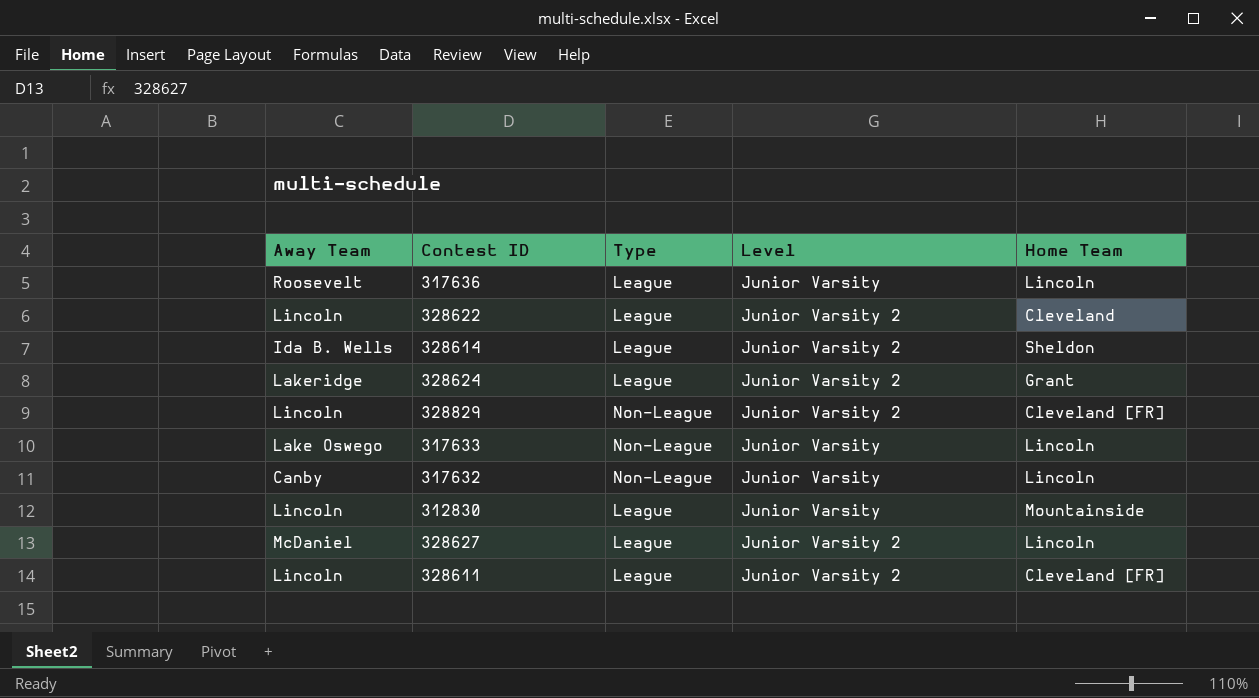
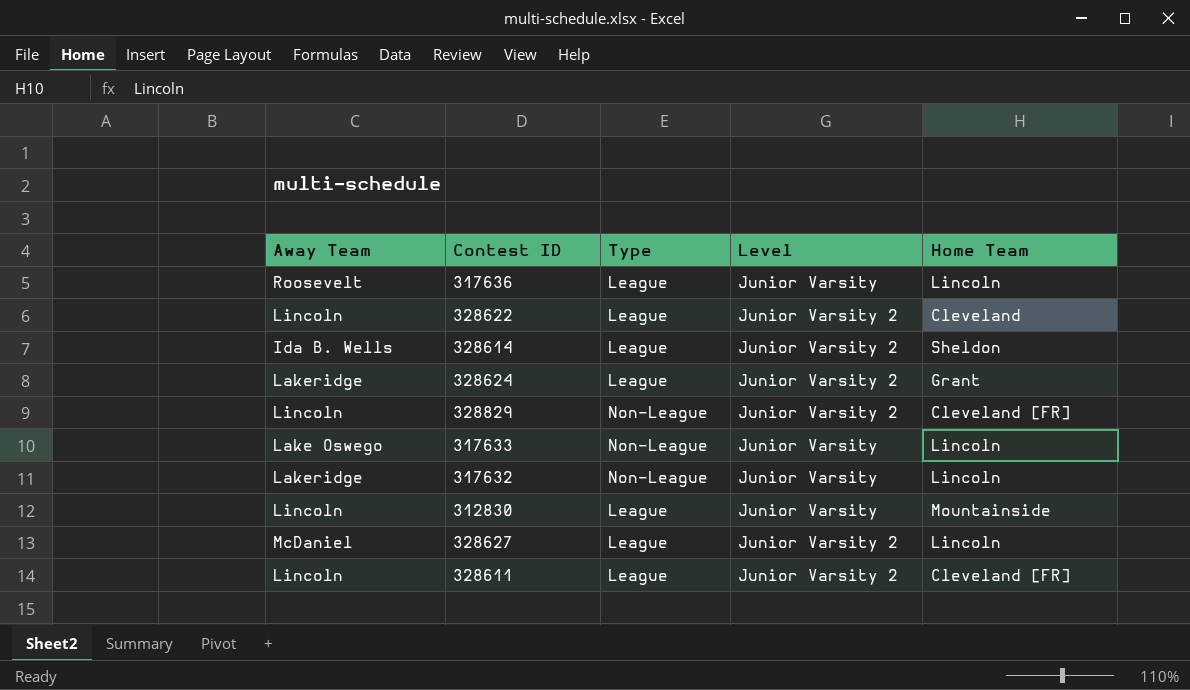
317632 | Away Team: Canby -> Lakeridge

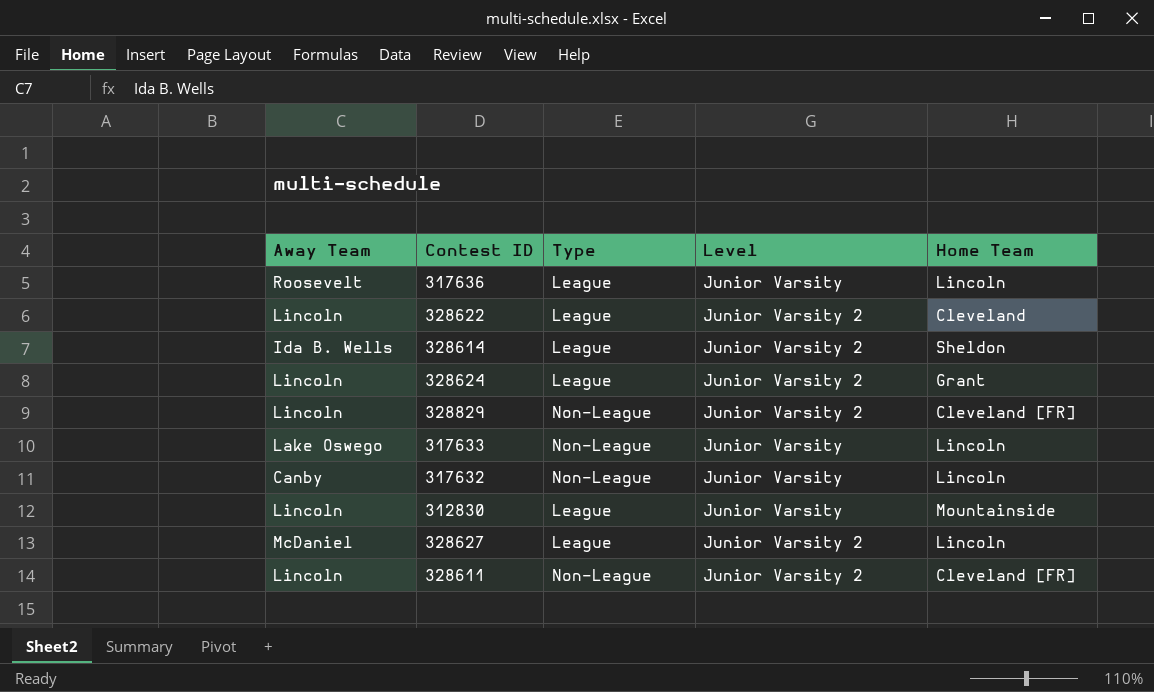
328624 | Away Team: Lakeridge -> Lincoln
317632 | Away Team: Lakeridge -> Canby
328611 | Type: League -> Non-League

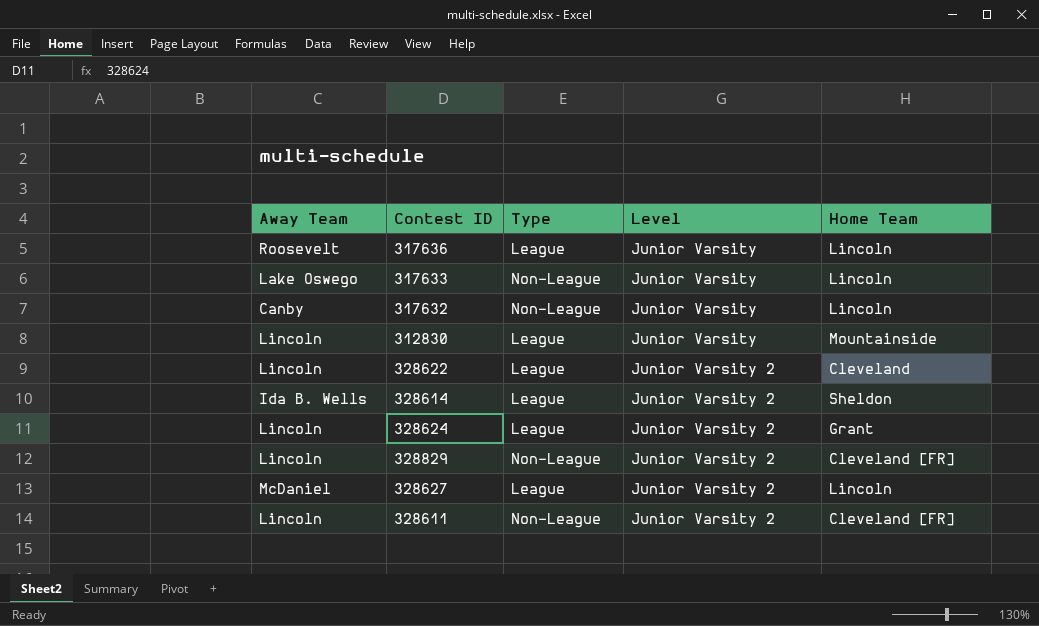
row order: none -> Level ascending

